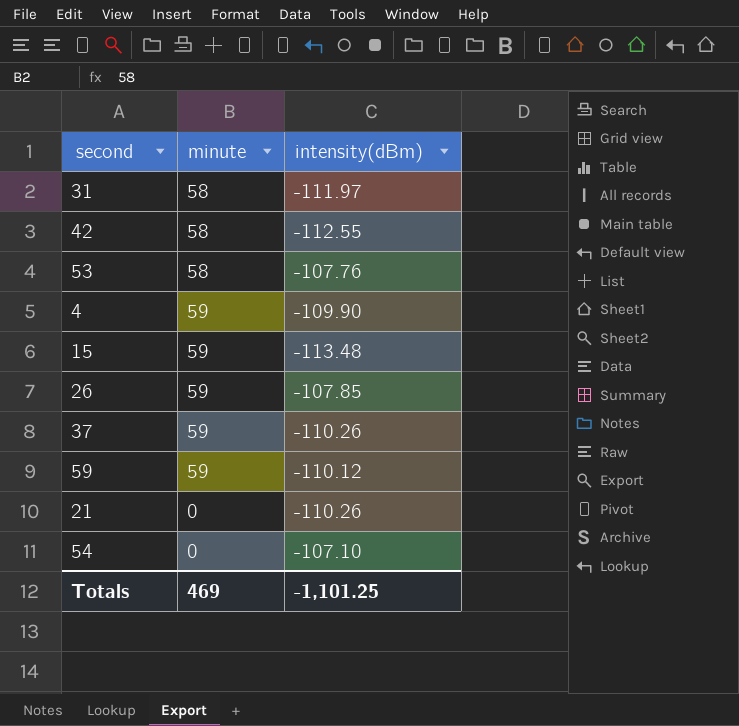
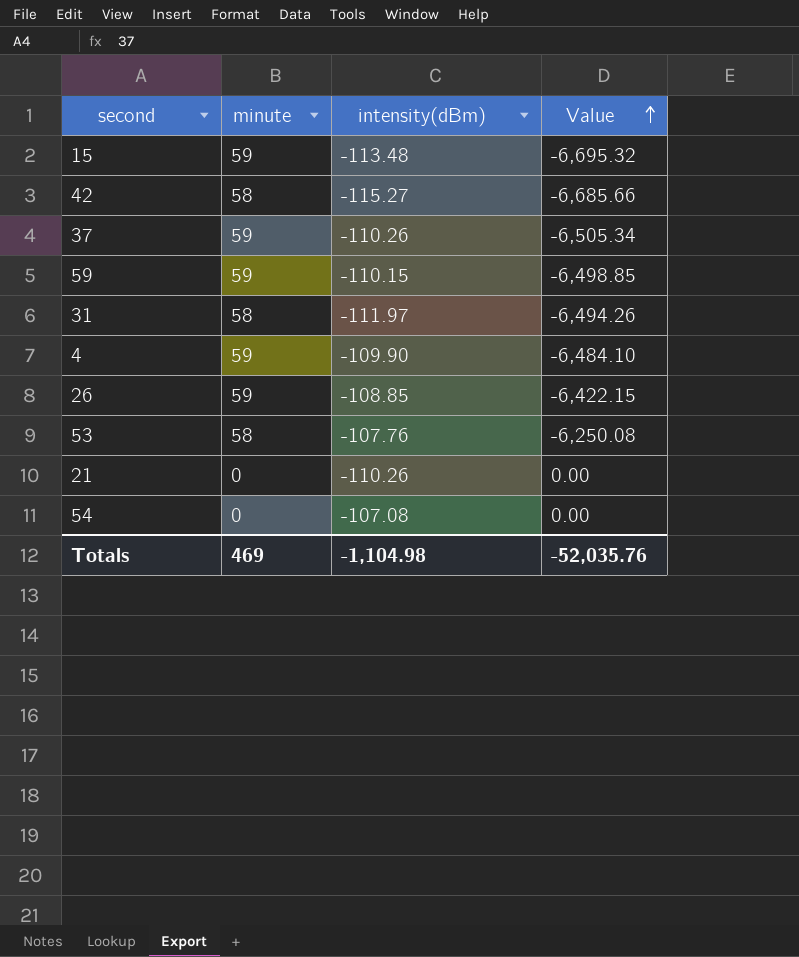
row order: none -> Value ascending
column Value | formula: none -> [minute] * [intensity(dBm)]
42 | intensity(dBm): -112.55 -> -115.27
59 | intensity(dBm): -110.12 -> -110.15
26 | intensity(dBm): -107.85 -> -108.85
54 | intensity(dBm): -107.10 -> -107.08
Totals | intensity(dBm): -1,101.25 -> -1,104.98

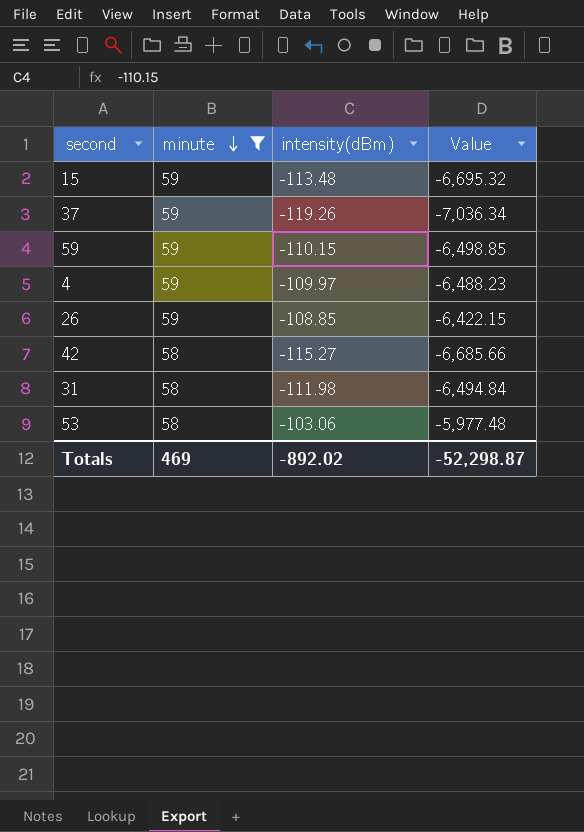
filter: none -> minute != 0
row order: Value ascending -> minute descending
37 | intensity(dBm): -110.26 -> -119.26
37 | Value: -6,505.34 -> -7,036.34
4 | intensity(dBm): -109.90 -> -109.97
4 | Value: -6,484.10 -> -6,488.23
31 | intensity(dBm): -111.97 -> -111.98
31 | Value: -6,494.26 -> -6,494.84
53 | intensity(dBm): -107.76 -> -103.06
53 | Value: -6,250.08 -> -5,977.48
Totals | intensity(dBm): -1,104.98 -> -892.02
Totals | Value: -52,035.76 -> -52,298.87

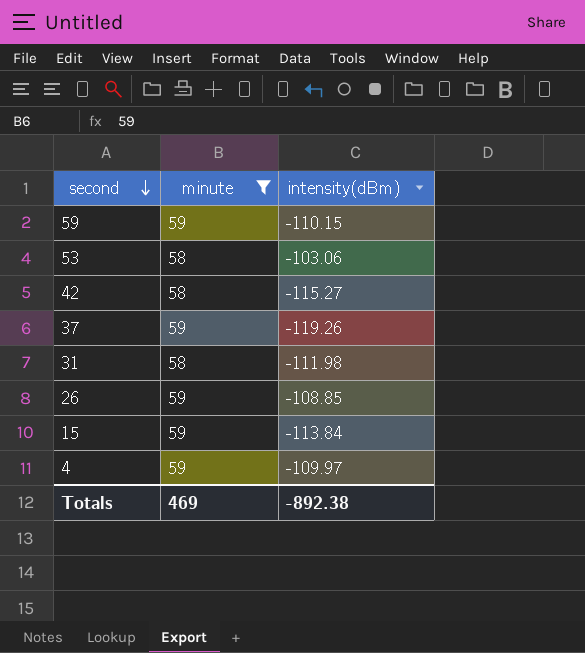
row order: minute descending -> second descending
column Value | formula: [minute] * [intensity(dBm)] -> none
15 | intensity(dBm): -113.48 -> -113.84
Totals | intensity(dBm): -892.02 -> -892.38

